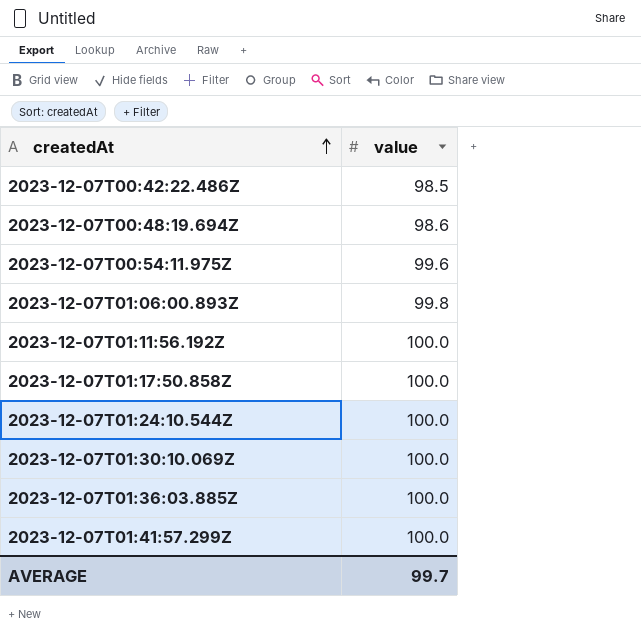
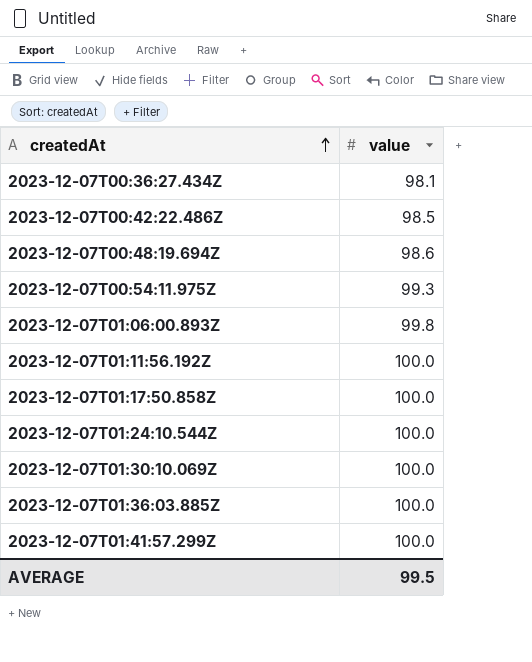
row 2023-12-07T00:36:27.434Z: none -> 98.1
2023-12-07T00:54:11.975Z | value: 99.6 -> 99.3
AVERAGE | value: 99.7 -> 99.5

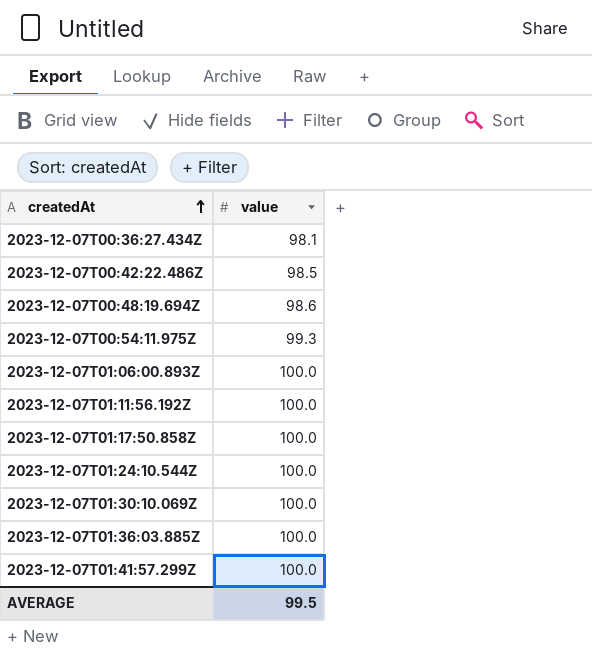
2023-12-07T01:06:00.893Z | value: 99.8 -> 100.0

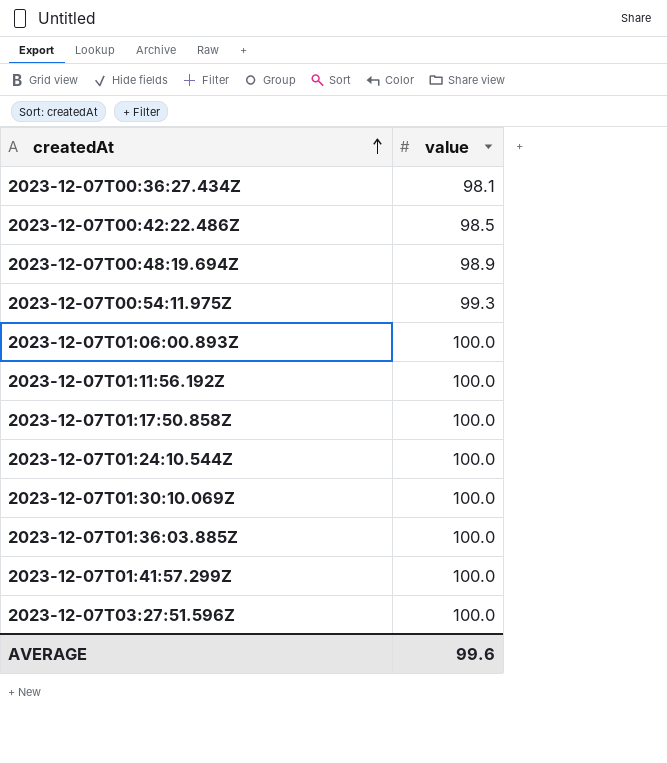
2023-12-07T00:48:19.694Z | value: 98.6 -> 98.9
row 2023-12-07T03:27:51.596Z: none -> 100.0
AVERAGE | value: 99.5 -> 99.6

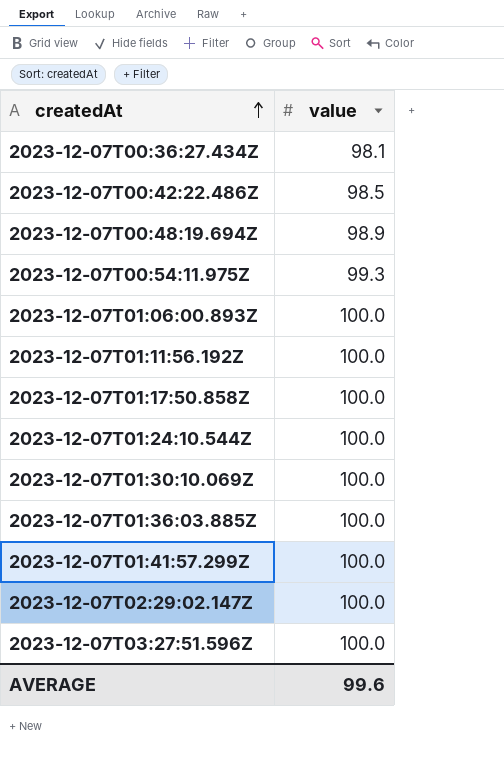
row 2023-12-07T02:29:02.147Z: none -> 100.0

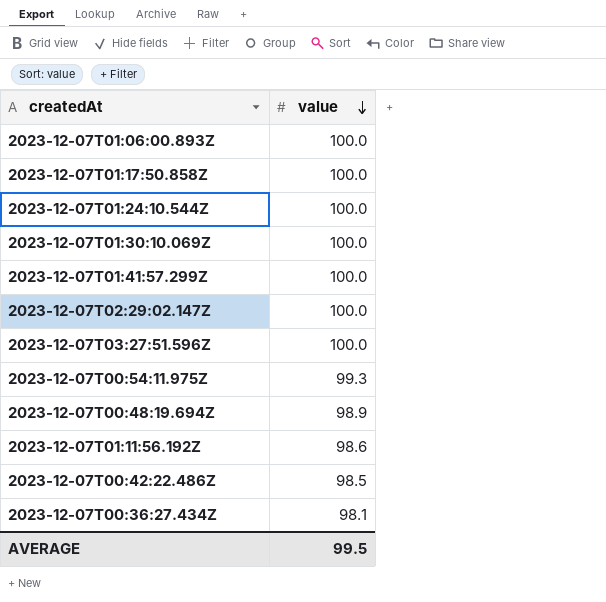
row order: createdAt ascending -> value descending
row 2023-12-07T01:36:03.885Z: 100.0 -> none
2023-12-07T01:11:56.192Z | value: 100.0 -> 98.6
AVERAGE | value: 99.6 -> 99.5

